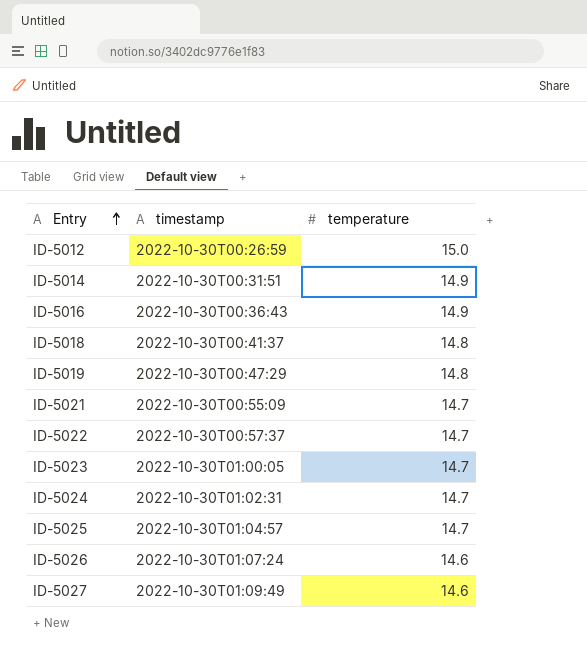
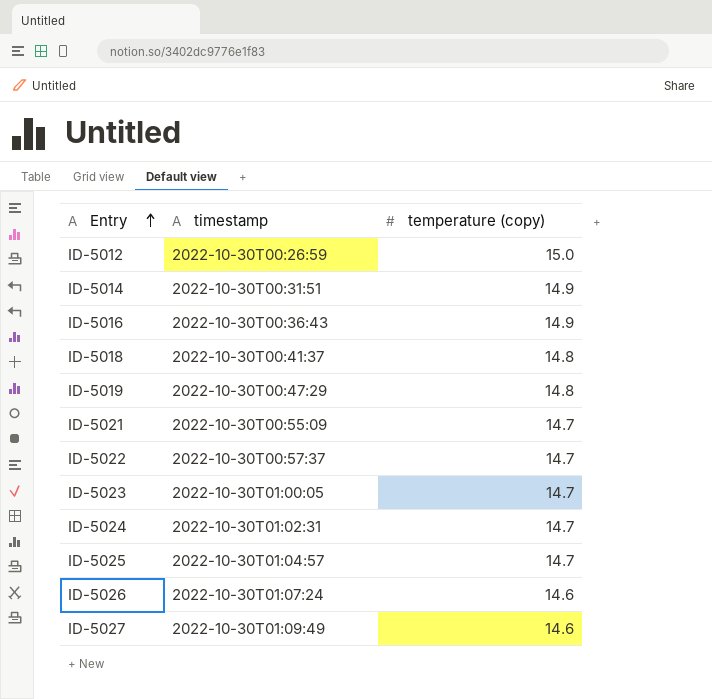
column name: temperature -> temperature (copy)

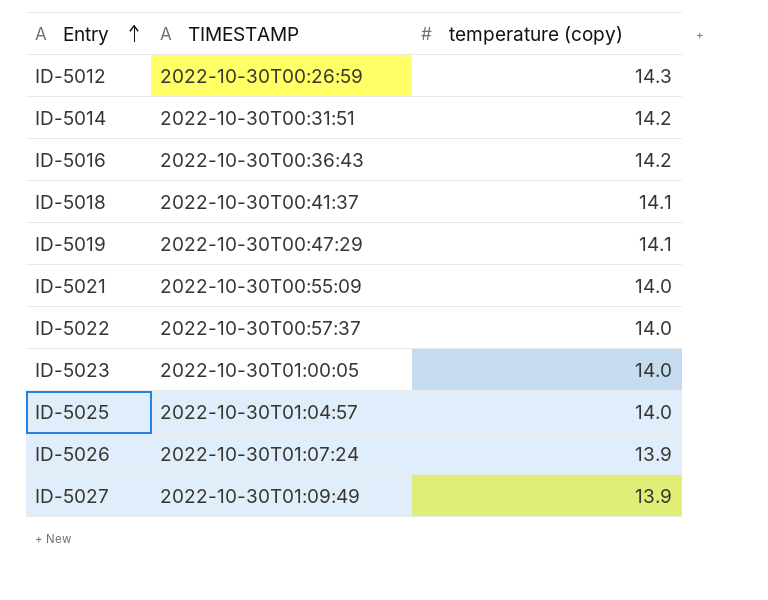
column name: timestamp -> TIMESTAMP
row ID-5024: 2022-10-30T01:02:31 | 14.7 -> none
ID-5012 | temperature (copy): 15.0 -> 14.3
ID-5014 | temperature (copy): 14.9 -> 14.2
ID-5016 | temperature (copy): 14.9 -> 14.2
ID-5018 | temperature (copy): 14.8 -> 14.1
ID-5019 | temperature (copy): 14.8 -> 14.1
ID-5021 | temperature (copy): 14.7 -> 14.0
ID-5022 | temperature (copy): 14.7 -> 14.0
ID-5023 | temperature (copy): 14.7 -> 14.0
ID-5025 | temperature (copy): 14.7 -> 14.0
ID-5026 | temperature (copy): 14.6 -> 13.9
ID-5027 | temperature (copy): 14.6 -> 13.9

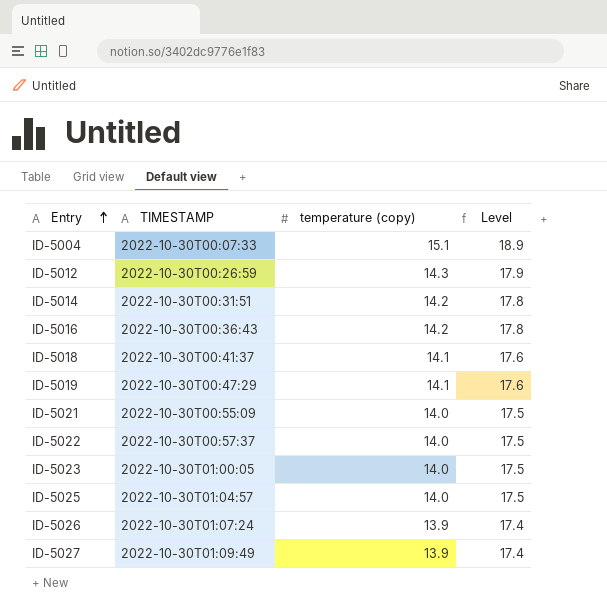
column Level | formula: none -> [temperature (copy)] * 1.25
row ID-5004: none -> 2022-10-30T00:07:33 | 15.1 | 18.9

